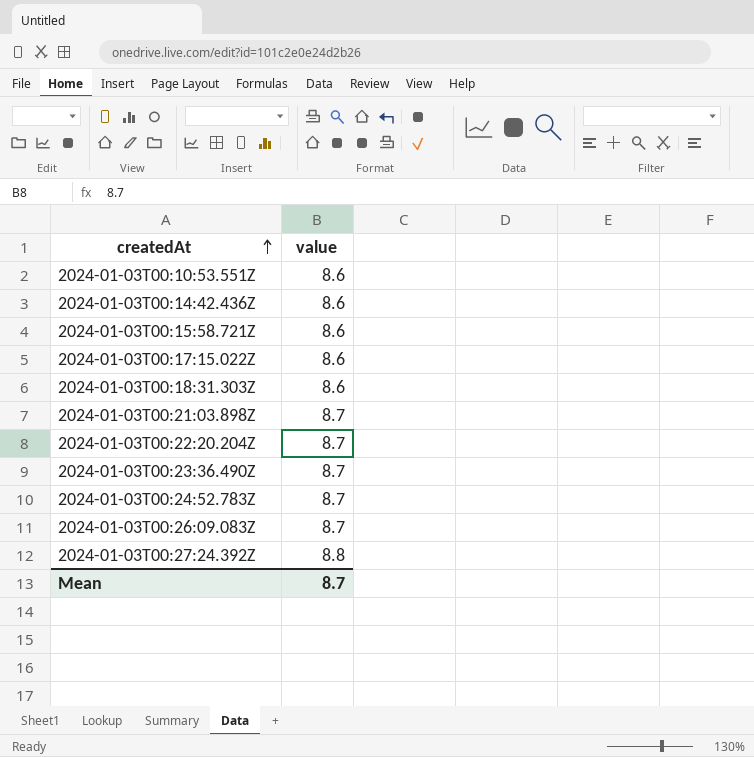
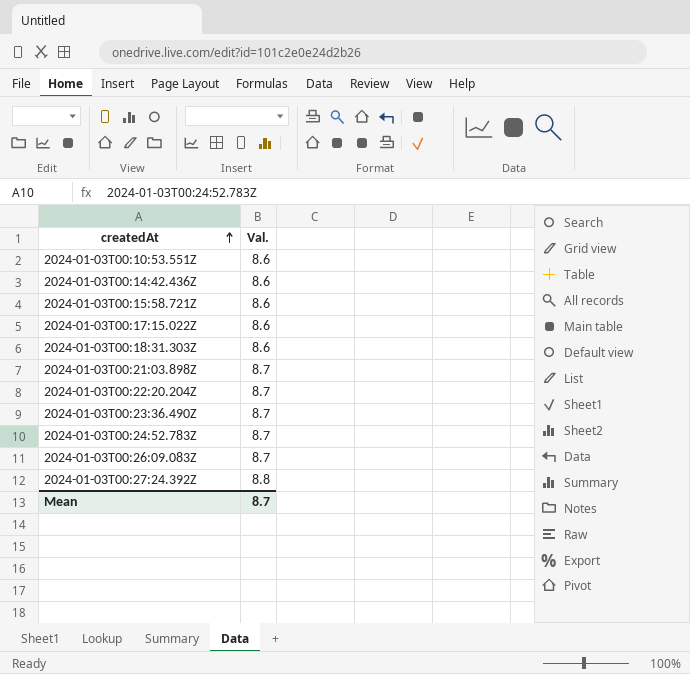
column name: value -> Val.

